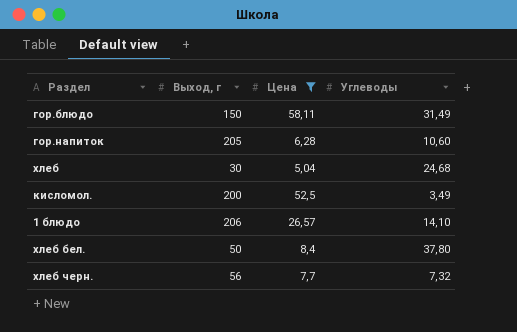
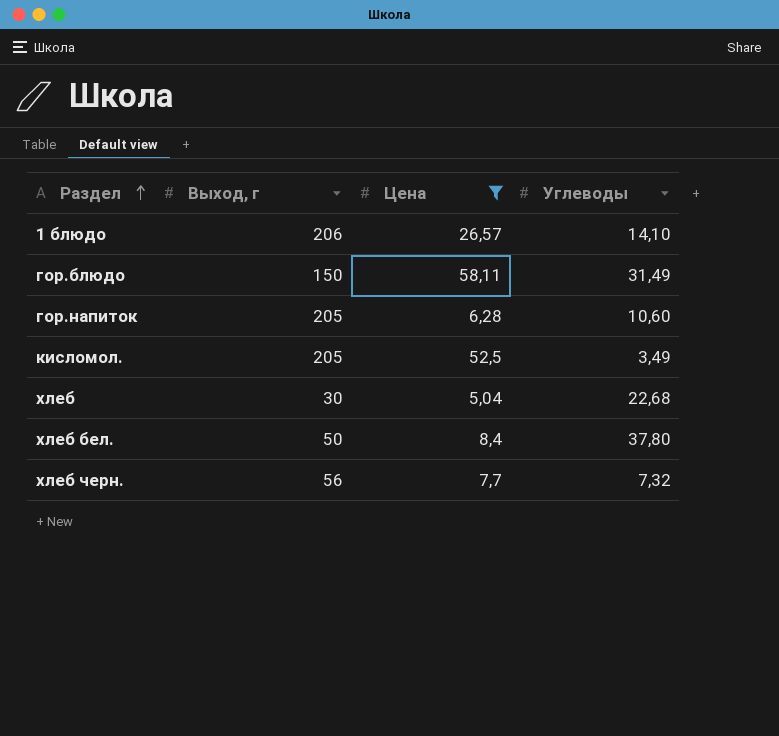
row order: none -> Раздел ascending
кисломол. | Выход, г: 200 -> 205
хлеб | Углеводы: 24,68 -> 22,68

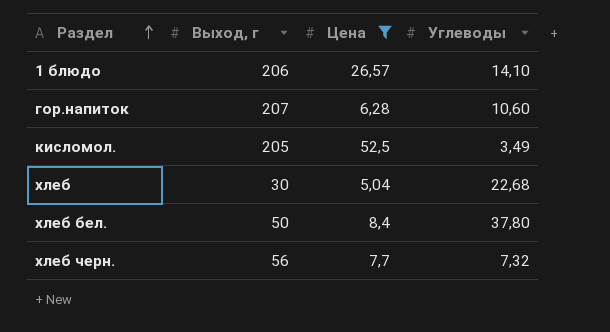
row гор.блюдо: 150 | 58,11 | 31,49 -> none
гор.напиток | Выход, г: 205 -> 207

